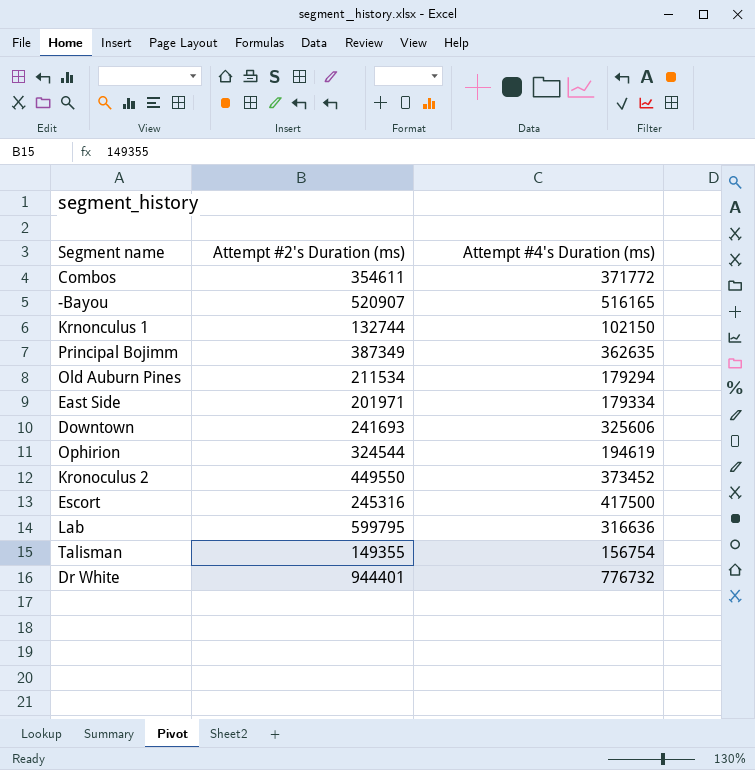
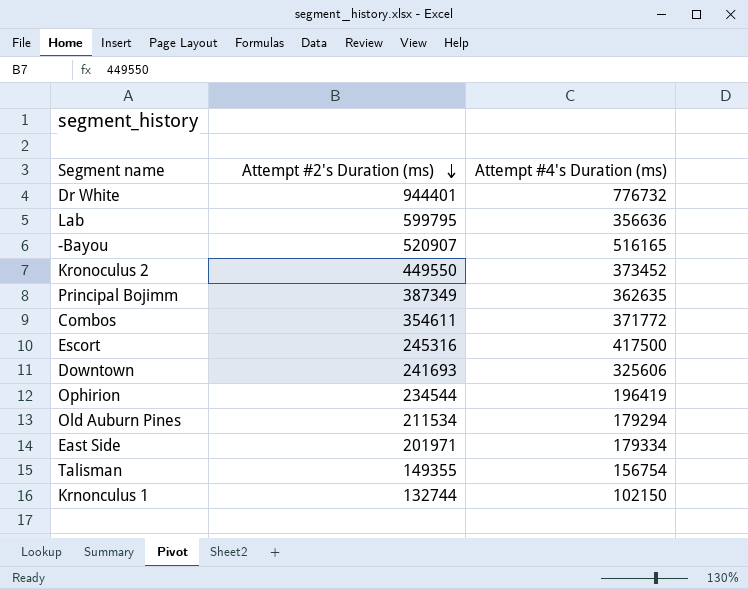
row order: none -> Attempt #2's Duration (ms) descending
Lab | Attempt #4's Duration (ms): 316636 -> 356636
Ophirion | Attempt #2's Duration (ms): 324544 -> 234544
Ophirion | Attempt #4's Duration (ms): 194619 -> 196419

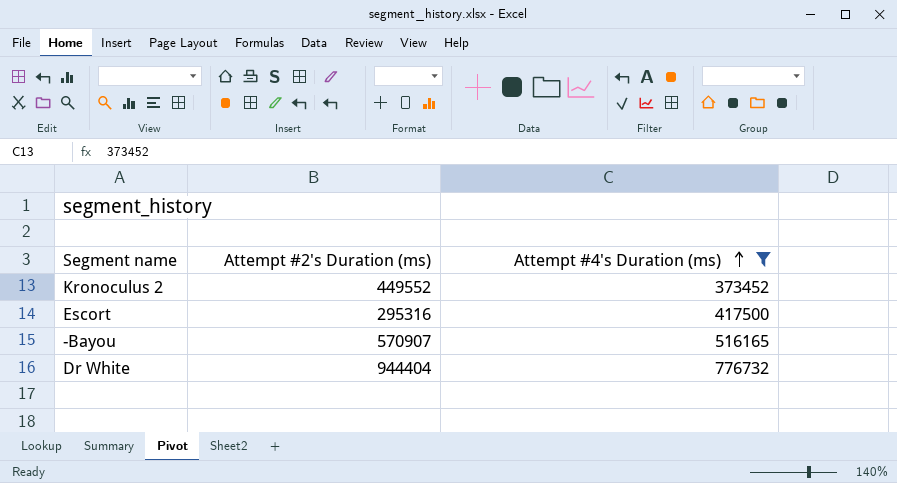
filter: none -> Attempt #4's Duration (ms) >= 373452
row order: Attempt #2's Duration (ms) descending -> Attempt #4's Duration (ms) ascending
Kronoculus 2 | Attempt #2's Duration (ms): 449550 -> 449552
Escort | Attempt #2's Duration (ms): 245316 -> 295316
-Bayou | Attempt #2's Duration (ms): 520907 -> 570907
Dr White | Attempt #2's Duration (ms): 944401 -> 944404

